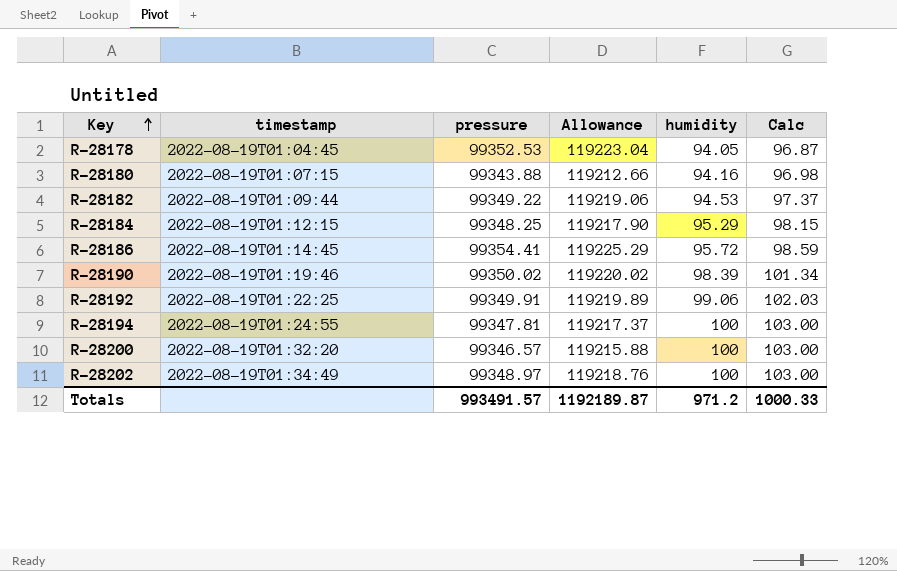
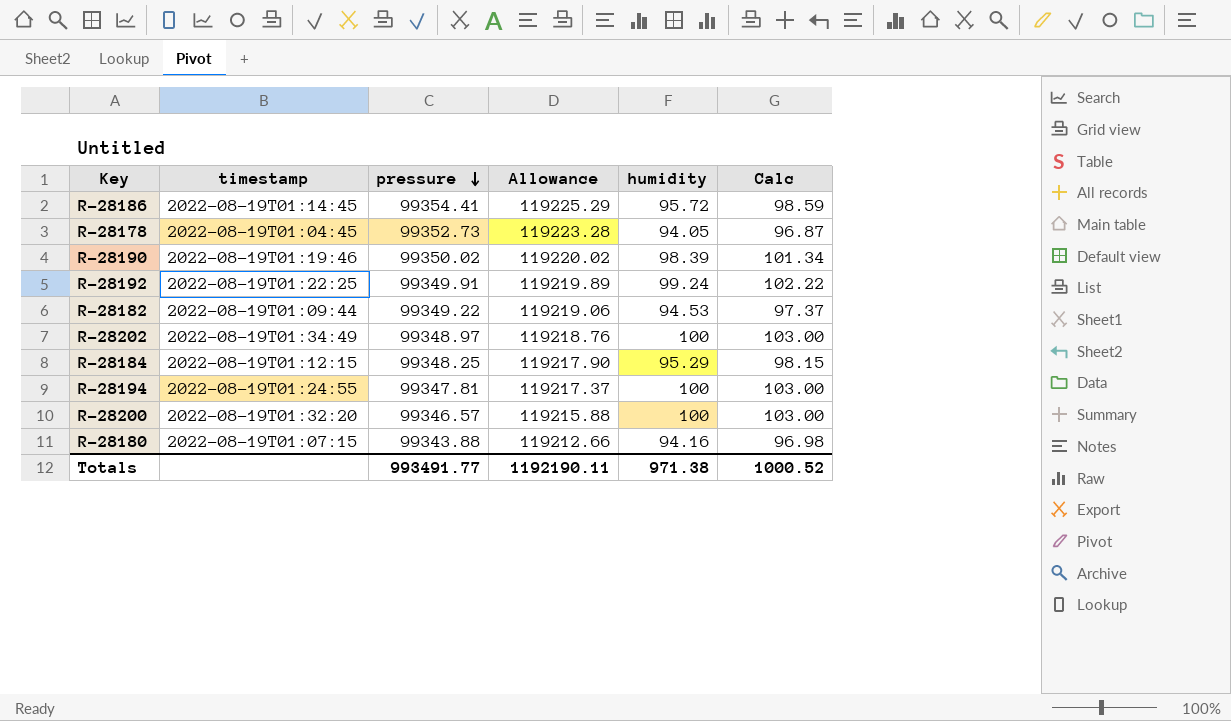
row order: Key ascending -> pressure descending
R-28178 | pressure: 99352.53 -> 99352.73
R-28178 | Allowance: 119223.04 -> 119223.28
R-28192 | humidity: 99.06 -> 99.24
R-28192 | Calc: 102.03 -> 102.22
Totals | pressure: 993491.57 -> 993491.77
Totals | Allowance: 1192189.87 -> 1192190.11
Totals | humidity: 971.2 -> 971.38
Totals | Calc: 1000.33 -> 1000.52

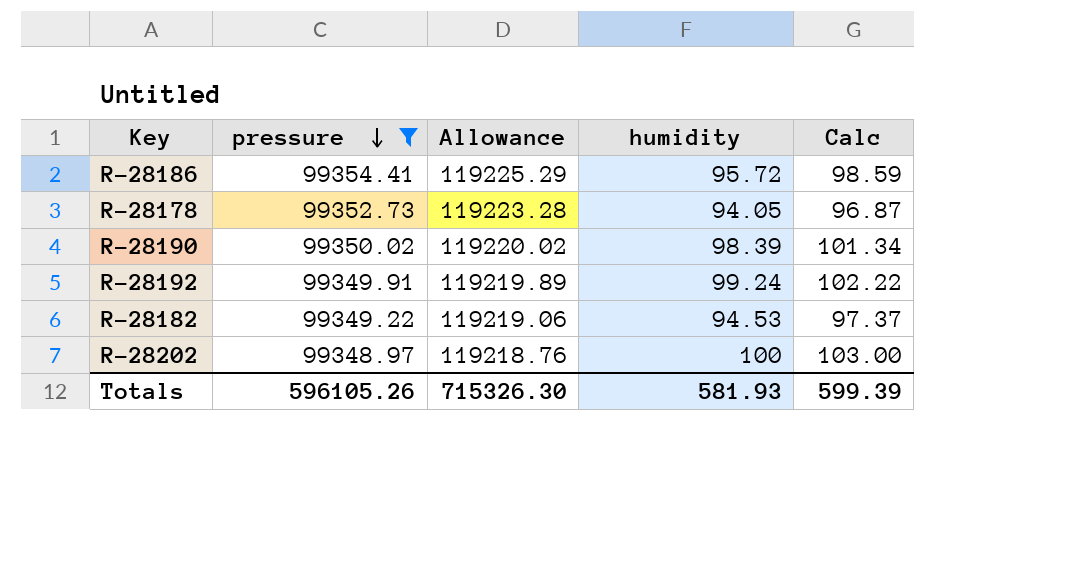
filter: none -> pressure >= 99348.97
column timestamp | position: 2 -> none
Totals | pressure: 993491.77 -> 596105.26
Totals | Allowance: 1192190.11 -> 715326.30
Totals | humidity: 971.38 -> 581.93
Totals | Calc: 1000.52 -> 599.39

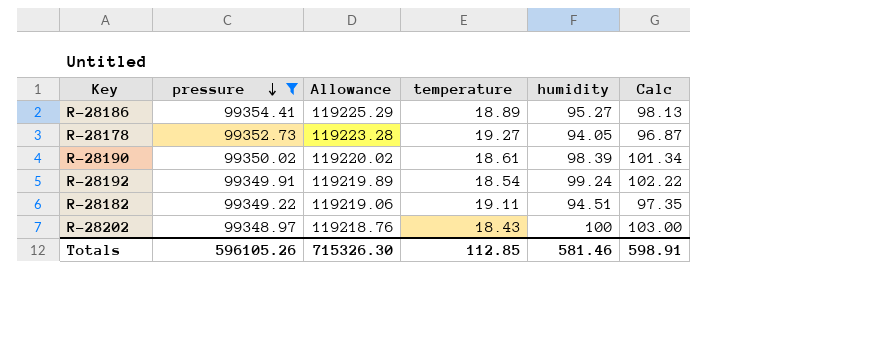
column temperature | position: none -> 4
R-28186 | humidity: 95.72 -> 95.27
R-28186 | Calc: 98.59 -> 98.13
R-28182 | humidity: 94.53 -> 94.51
R-28182 | Calc: 97.37 -> 97.35
Totals | humidity: 581.93 -> 581.46
Totals | Calc: 599.39 -> 598.91

